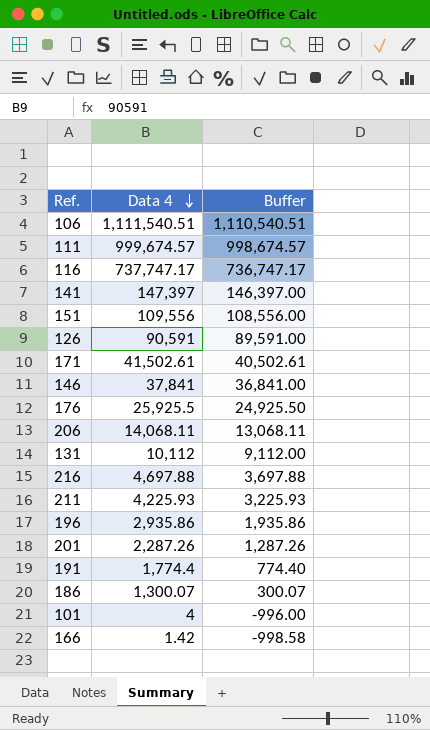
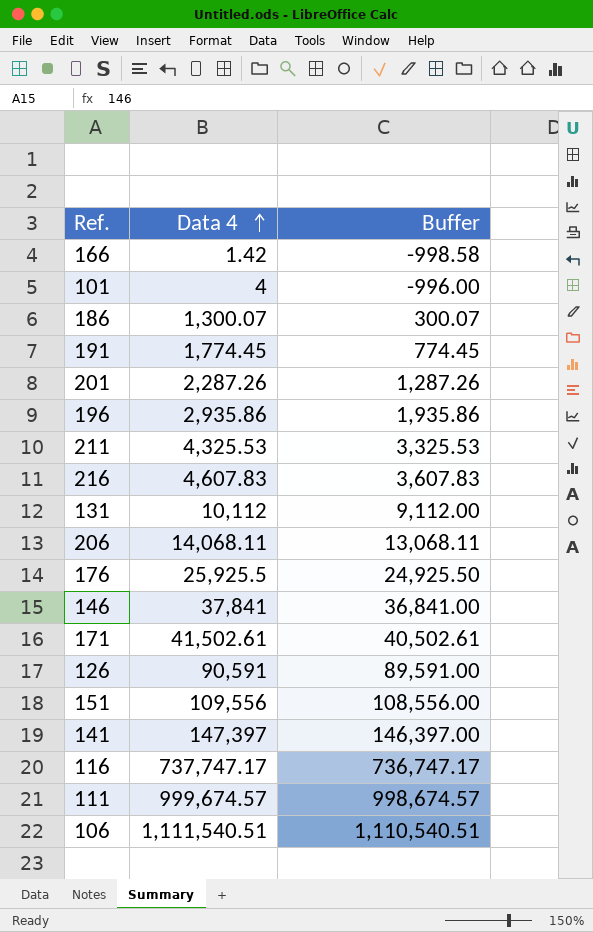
row order: Data 4 descending -> Data 4 ascending
191 | Data 4: 1,774.4 -> 1,774.45
191 | Buffer: 774.40 -> 774.45
211 | Data 4: 4,225.93 -> 4,325.53
211 | Buffer: 3,225.93 -> 3,325.53
216 | Data 4: 4,697.88 -> 4,607.83
216 | Buffer: 3,697.88 -> 3,607.83

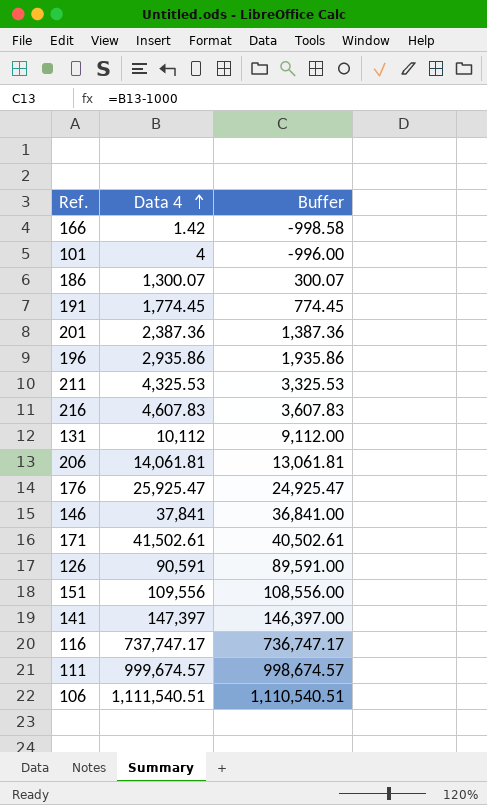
201 | Data 4: 2,287.26 -> 2,387.36
201 | Buffer: 1,287.26 -> 1,387.36
206 | Data 4: 14,068.11 -> 14,061.81
206 | Buffer: 13,068.11 -> 13,061.81
176 | Data 4: 25,925.5 -> 25,925.47
176 | Buffer: 24,925.50 -> 24,925.47

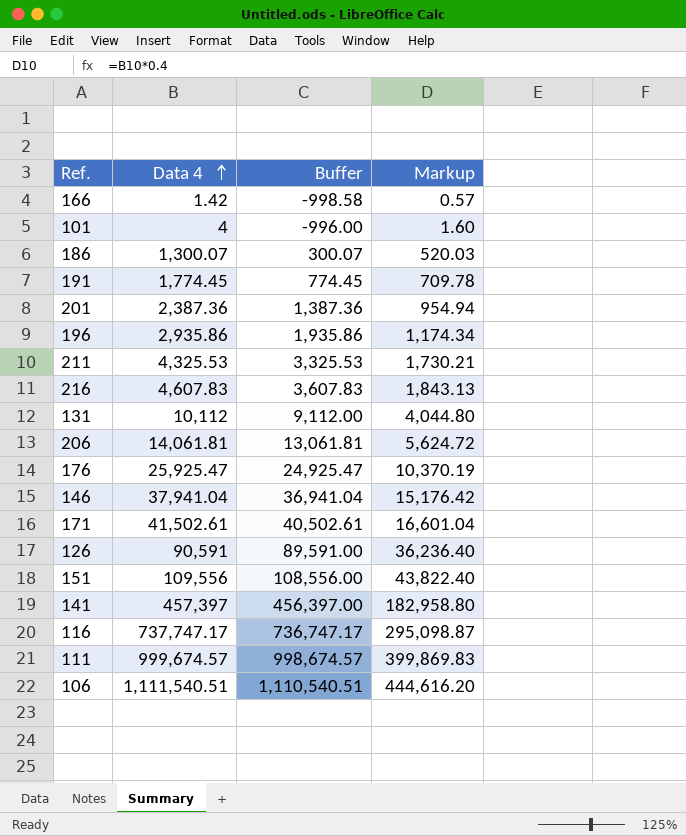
column Markup | formula: none -> [Data 4] * 0.4
146 | Data 4: 37,841 -> 37,941.04
146 | Buffer: 36,841.00 -> 36,941.04
141 | Data 4: 147,397 -> 457,397
141 | Buffer: 146,397.00 -> 456,397.00

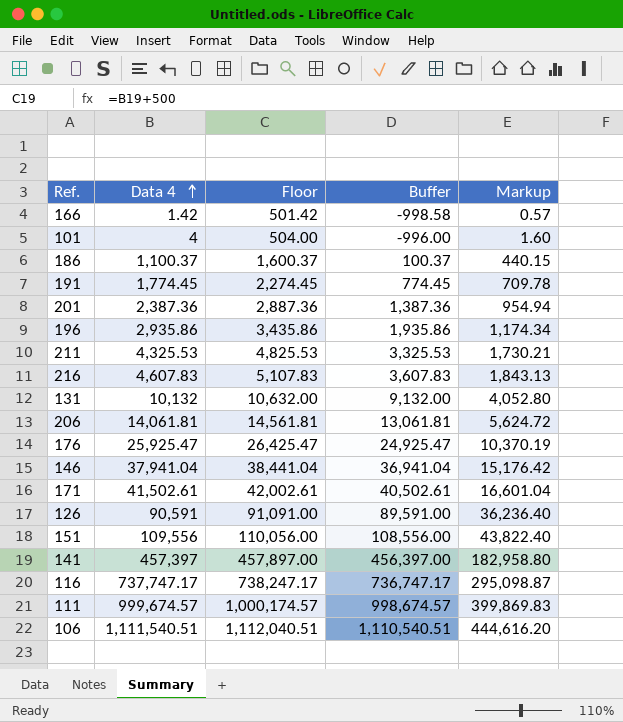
column Floor | formula: none -> [Data 4] + 500
186 | Data 4: 1,300.07 -> 1,100.37
186 | Buffer: 300.07 -> 100.37
186 | Markup: 520.03 -> 440.15
131 | Data 4: 10,112 -> 10,132
131 | Buffer: 9,112.00 -> 9,132.00
131 | Markup: 4,044.80 -> 4,052.80

